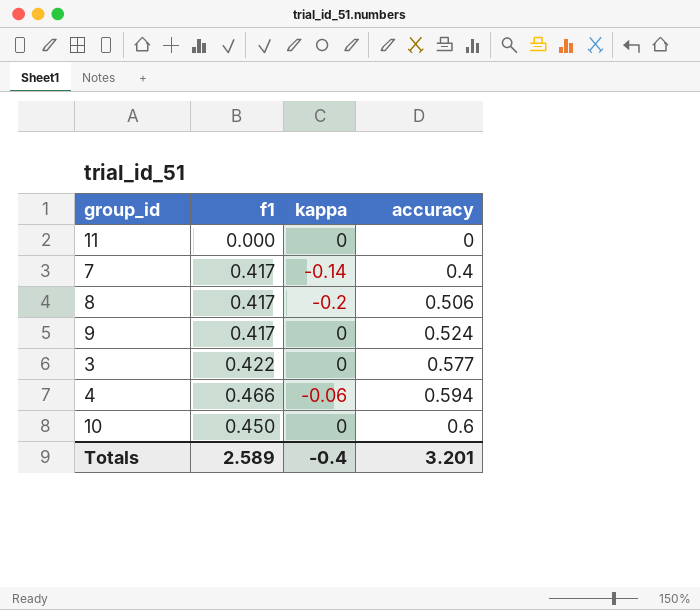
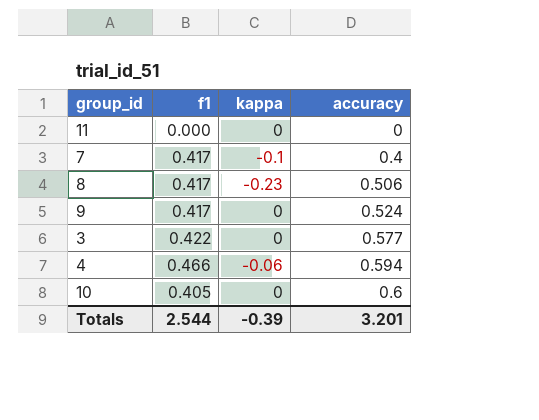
7 | kappa: -0.14 -> -0.1
8 | kappa: -0.2 -> -0.23
10 | f1: 0.450 -> 0.405
Totals | f1: 2.589 -> 2.544
Totals | kappa: -0.4 -> -0.39

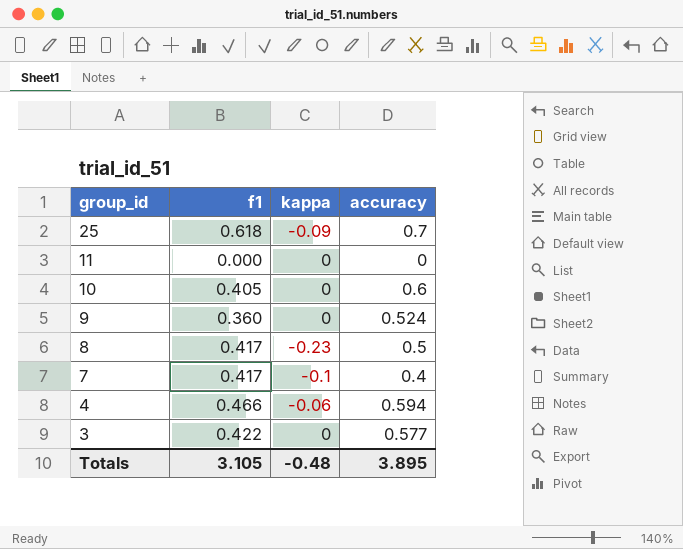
row order: accuracy ascending -> group_id descending
row 25: none -> 0.618 | -0.09 | 0.7
9 | f1: 0.417 -> 0.360
8 | accuracy: 0.506 -> 0.5
Totals | f1: 2.544 -> 3.105
Totals | kappa: -0.39 -> -0.48
Totals | accuracy: 3.201 -> 3.895

